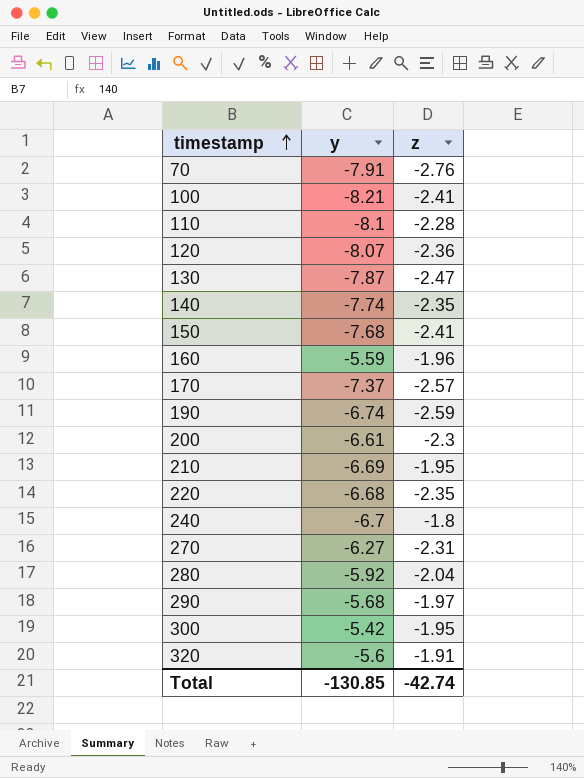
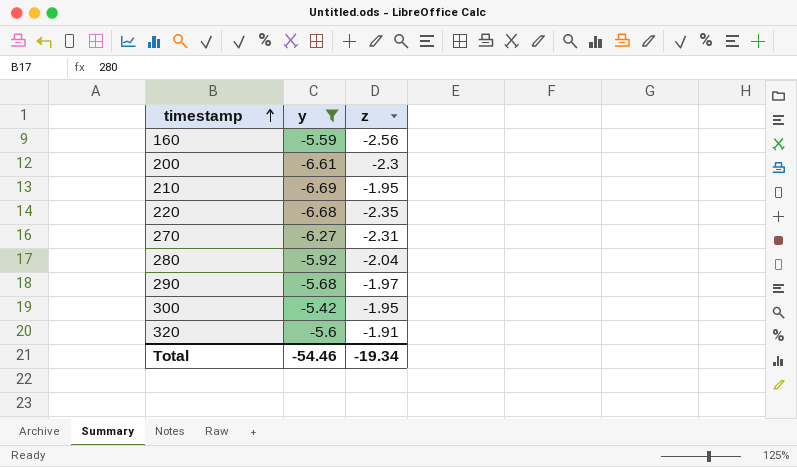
filter: none -> y >= -6.69
160 | z: -1.96 -> -2.56
Total | y: -130.85 -> -54.46
Total | z: -42.74 -> -19.34

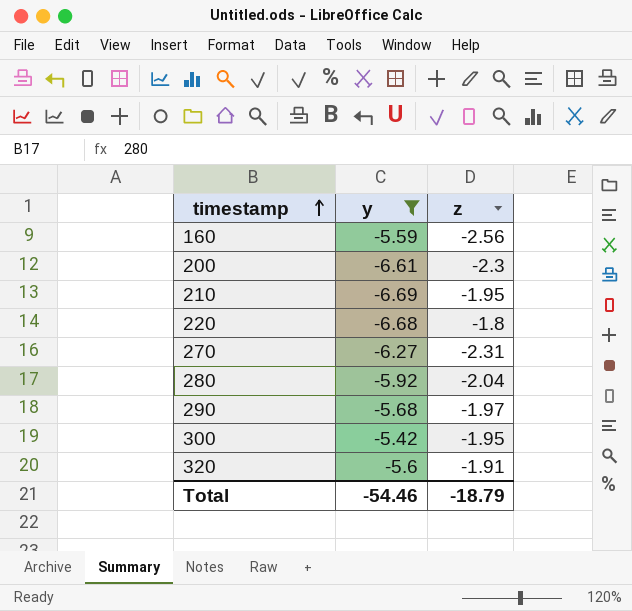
220 | z: -2.35 -> -1.8
Total | z: -19.34 -> -18.79

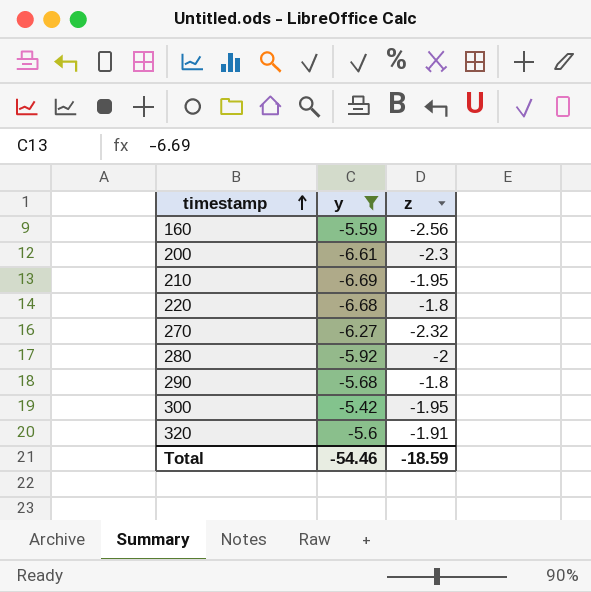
270 | z: -2.31 -> -2.32
280 | z: -2.04 -> -2
290 | z: -1.97 -> -1.8
Total | z: -18.79 -> -18.59

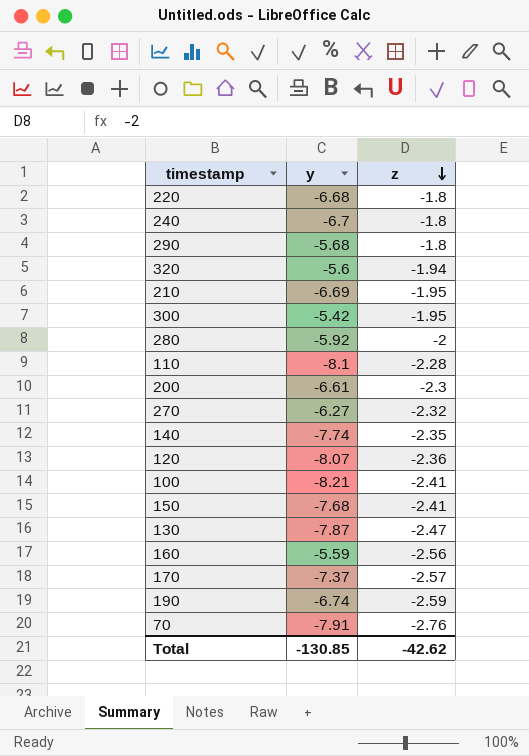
filter: y >= -6.69 -> none
row order: timestamp ascending -> z descending
320 | z: -1.91 -> -1.94
Total | y: -54.46 -> -130.85
Total | z: -18.59 -> -42.62

